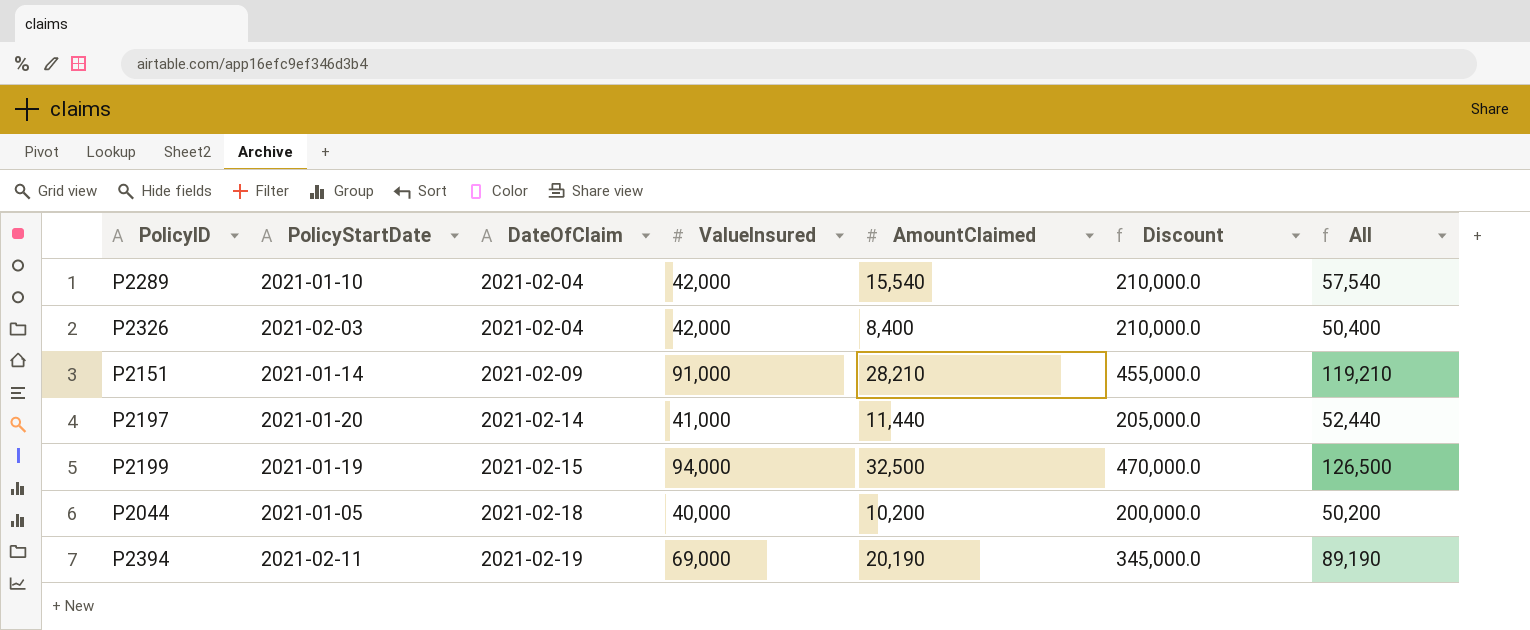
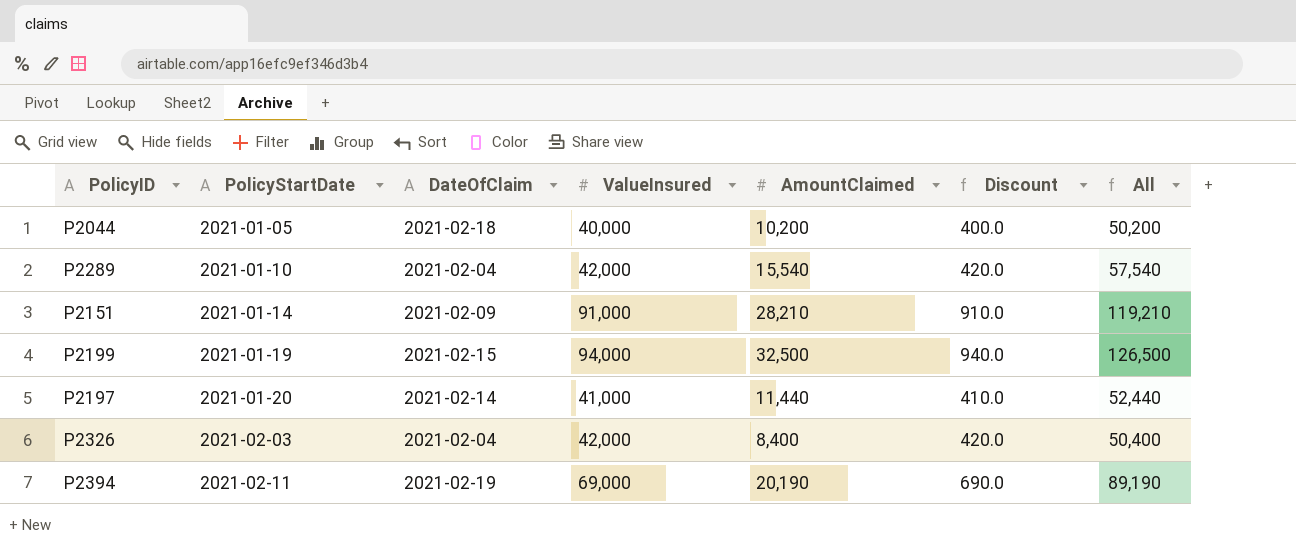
row order: DateOfClaim ascending -> PolicyStartDate ascending
column Discount | formula: [ValueInsured] * 5 -> [ValueInsured] * 0.01

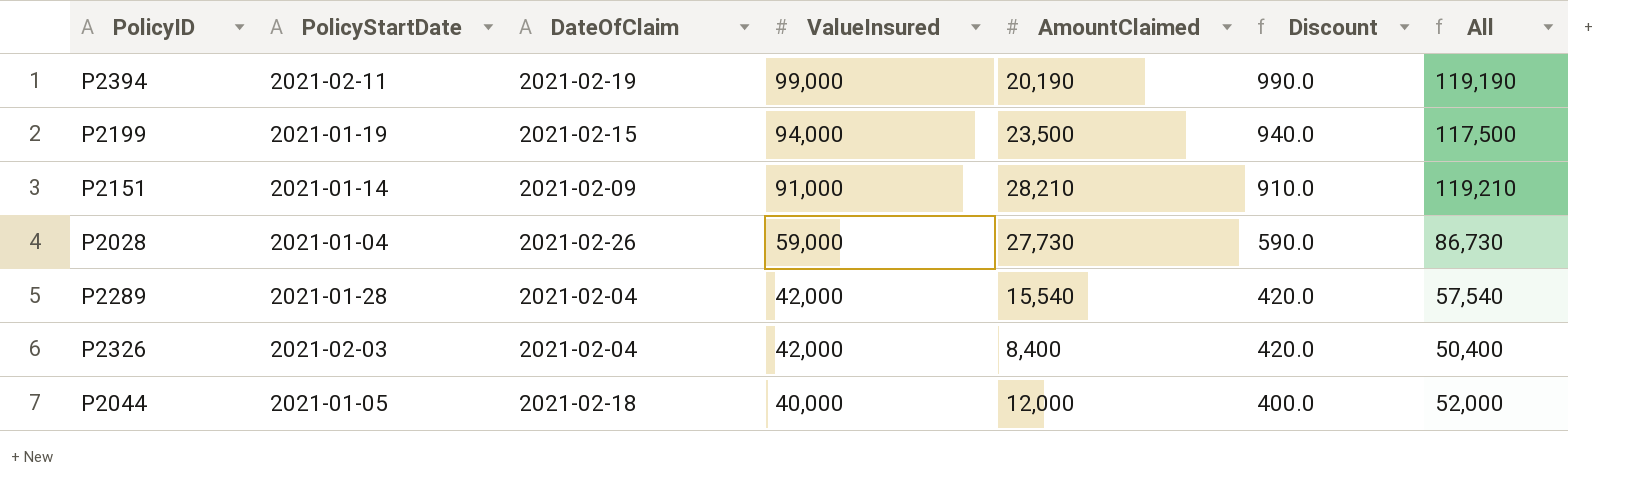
row order: PolicyStartDate ascending -> ValueInsured descending
row P2197: 2021-01-20 | 2021-02-14 | 41,000 | 11,440 | 410.0 | 52,440 -> none
P2394 | ValueInsured: 69,000 -> 99,000
P2394 | Discount: 690.0 -> 990.0
P2394 | All: 89,190 -> 119,190
P2199 | AmountClaimed: 32,500 -> 23,500
P2199 | All: 126,500 -> 117,500
row P2028: none -> 2021-01-04 | 2021-02-26 | 59,000 | 27,730 | 590.0 | 86,730
P2289 | PolicyStartDate: 2021-01-10 -> 2021-01-28
P2044 | AmountClaimed: 10,200 -> 12,000
P2044 | All: 50,200 -> 52,000

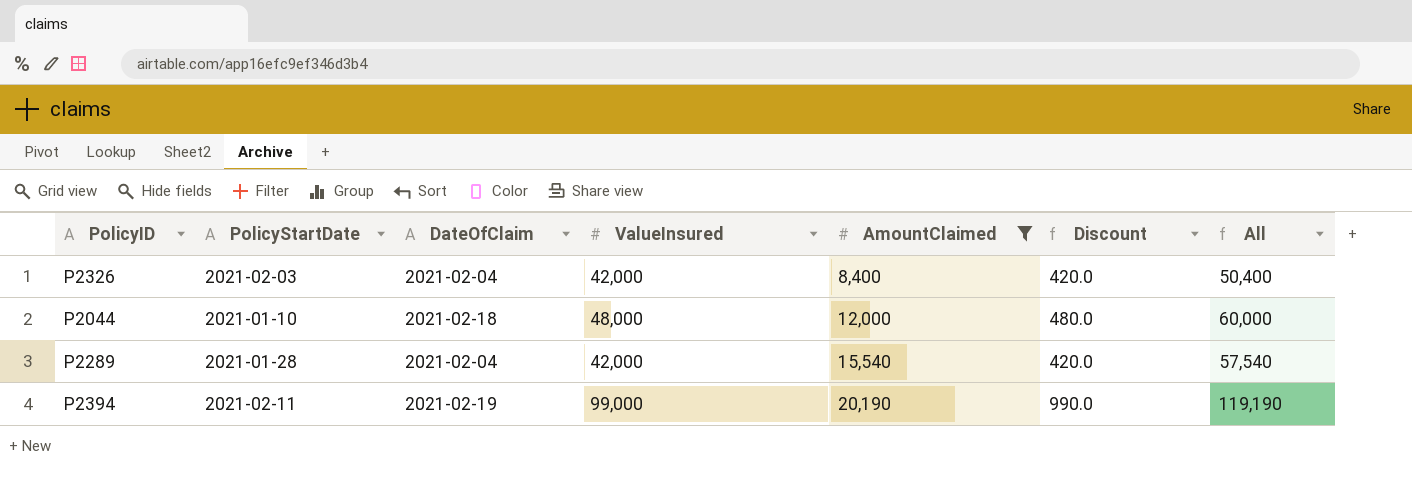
filter: none -> AmountClaimed <= 20,190
row order: ValueInsured descending -> AmountClaimed ascending
P2044 | PolicyStartDate: 2021-01-05 -> 2021-01-10
P2044 | ValueInsured: 40,000 -> 48,000
P2044 | Discount: 400.0 -> 480.0
P2044 | All: 52,000 -> 60,000

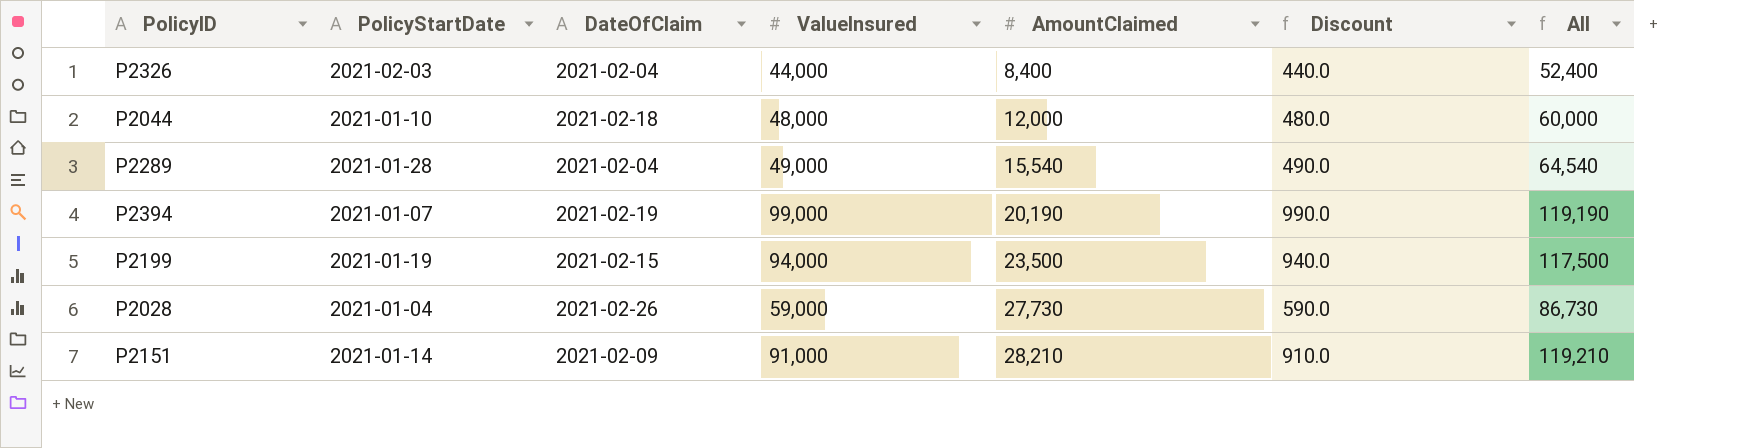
filter: AmountClaimed <= 20,190 -> none
P2326 | ValueInsured: 42,000 -> 44,000
P2326 | Discount: 420.0 -> 440.0
P2326 | All: 50,400 -> 52,400
P2289 | ValueInsured: 42,000 -> 49,000
P2289 | Discount: 420.0 -> 490.0
P2289 | All: 57,540 -> 64,540
P2394 | PolicyStartDate: 2021-02-11 -> 2021-01-07

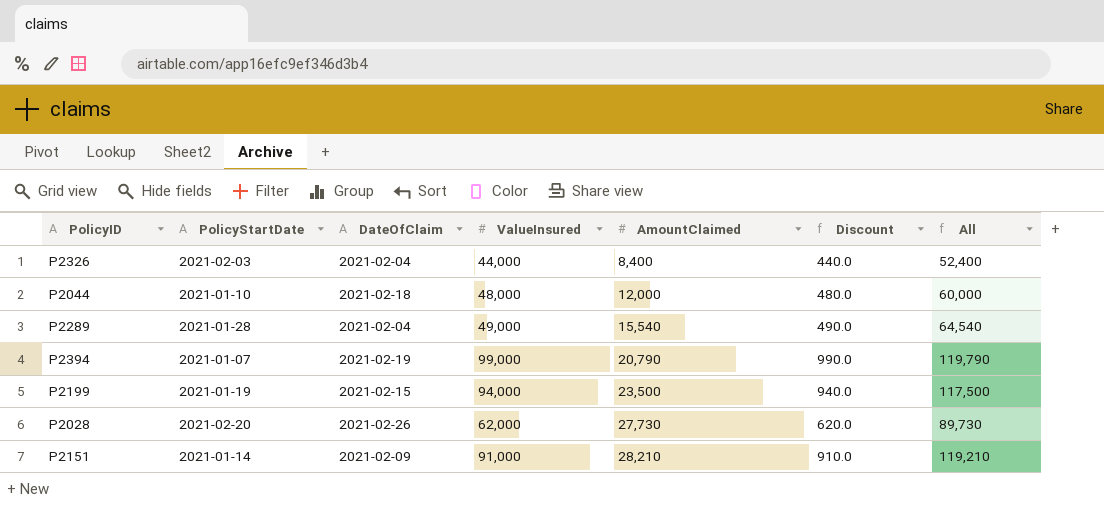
P2394 | AmountClaimed: 20,190 -> 20,790
P2394 | All: 119,190 -> 119,790
P2028 | PolicyStartDate: 2021-01-04 -> 2021-02-20
P2028 | ValueInsured: 59,000 -> 62,000
P2028 | Discount: 590.0 -> 620.0
P2028 | All: 86,730 -> 89,730

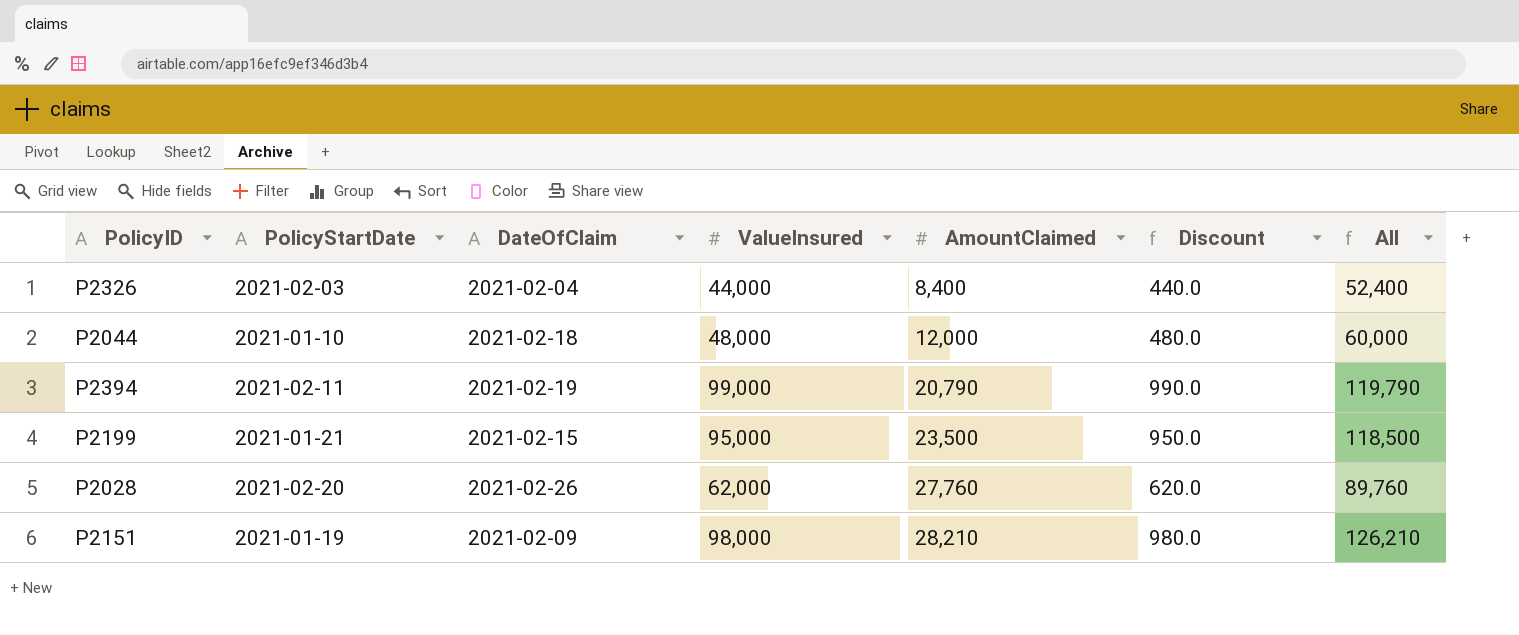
row P2289: 2021-01-28 | 2021-02-04 | 49,000 | 15,540 | 490.0 | 64,540 -> none
P2394 | PolicyStartDate: 2021-01-07 -> 2021-02-11
P2199 | PolicyStartDate: 2021-01-19 -> 2021-01-21
P2199 | ValueInsured: 94,000 -> 95,000
P2199 | Discount: 940.0 -> 950.0
P2199 | All: 117,500 -> 118,500
P2028 | AmountClaimed: 27,730 -> 27,760
P2028 | All: 89,730 -> 89,760
P2151 | PolicyStartDate: 2021-01-14 -> 2021-01-19
P2151 | ValueInsured: 91,000 -> 98,000
P2151 | Discount: 910.0 -> 980.0
P2151 | All: 119,210 -> 126,210

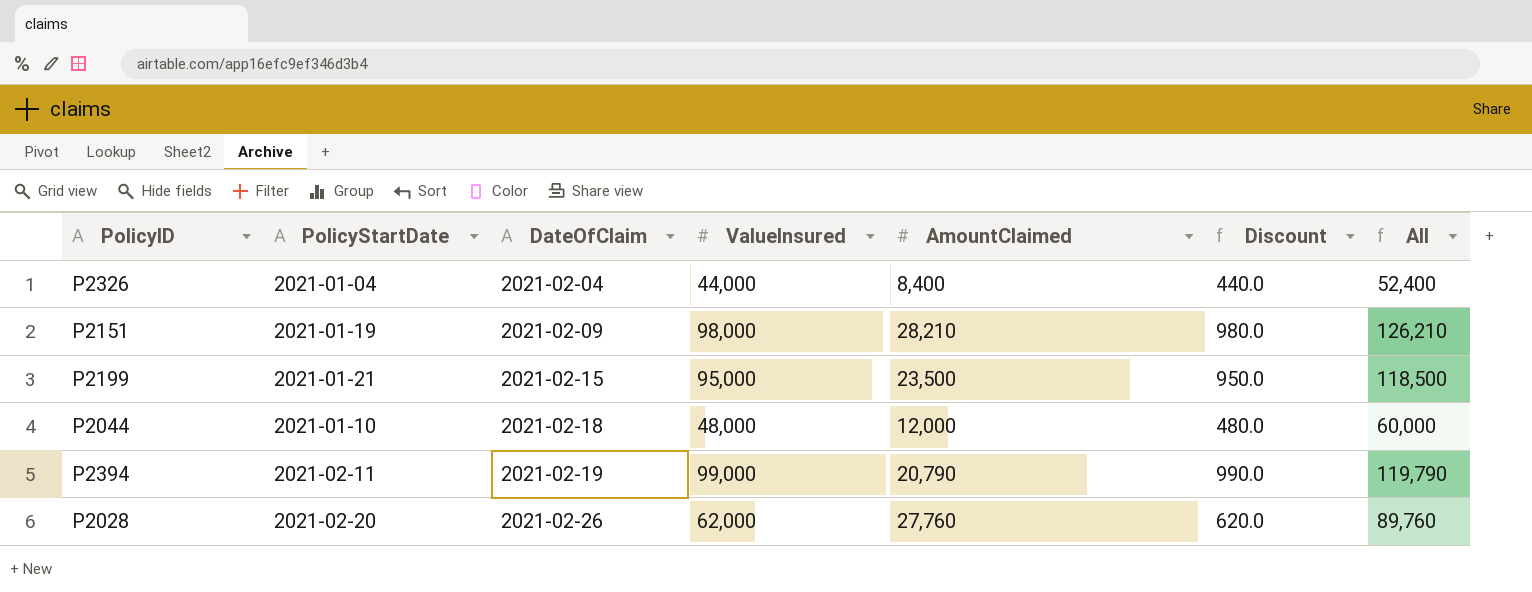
row order: AmountClaimed ascending -> DateOfClaim ascending
P2326 | PolicyStartDate: 2021-02-03 -> 2021-01-04

